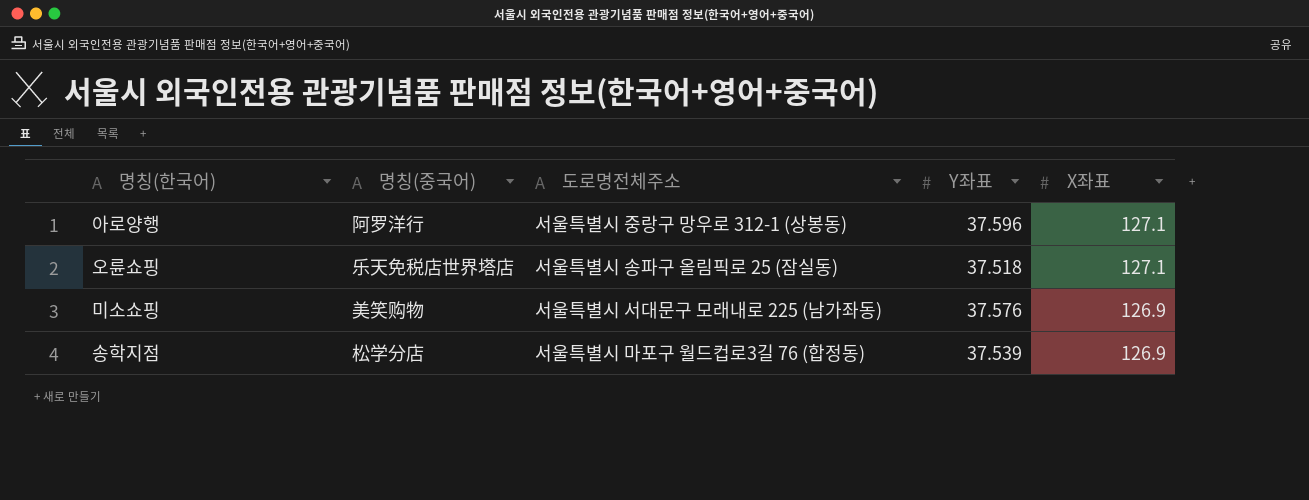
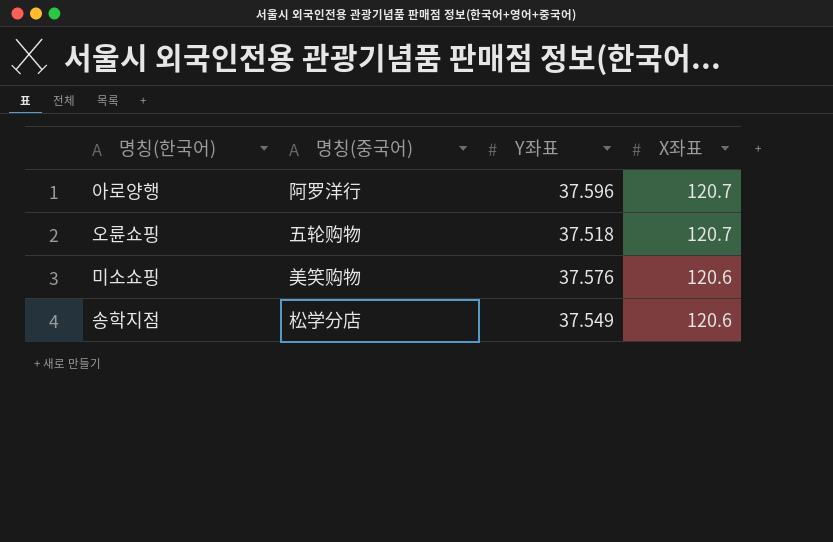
column 도로명전체주소 | position: 3 -> none
아로양행 | X좌표: 127.1 -> 120.7
오륜쇼핑 | 명칭(중국어): 乐天免税店世界塔店 -> 五轮购物
오륜쇼핑 | X좌표: 127.1 -> 120.7
미소쇼핑 | X좌표: 126.9 -> 120.6
송학지점 | Y좌표: 37.539 -> 37.549
송학지점 | X좌표: 126.9 -> 120.6

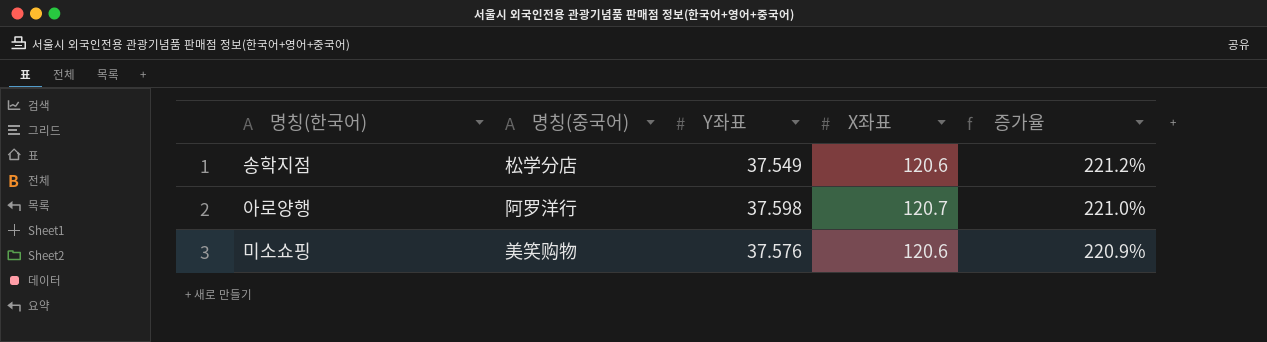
row order: X좌표 descending -> 증가율 descending
column 증가율 | formula: none -> ([X좌표] - [Y좌표]) / [Y좌표]
row 오륜쇼핑: 五轮购物 | 37.518 | 120.7 -> none
아로양행 | Y좌표: 37.596 -> 37.598

